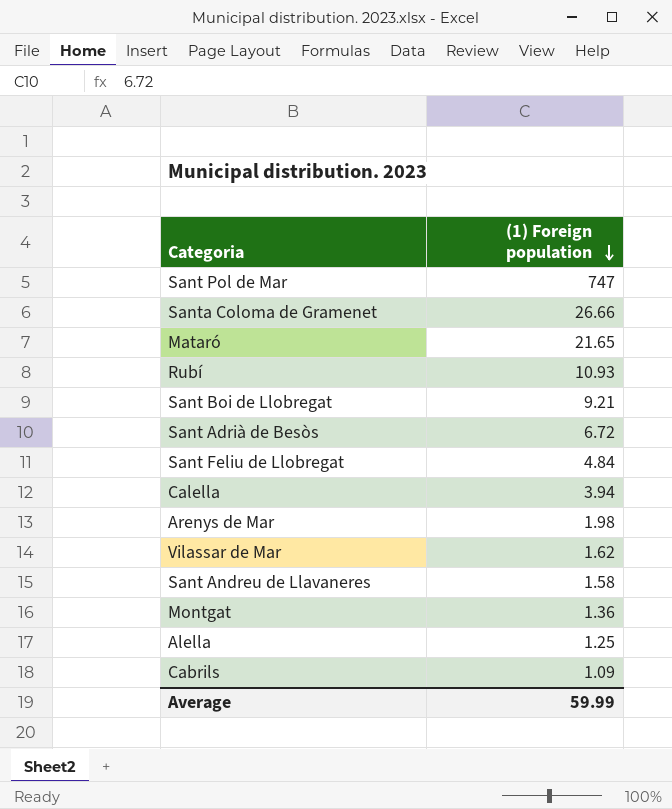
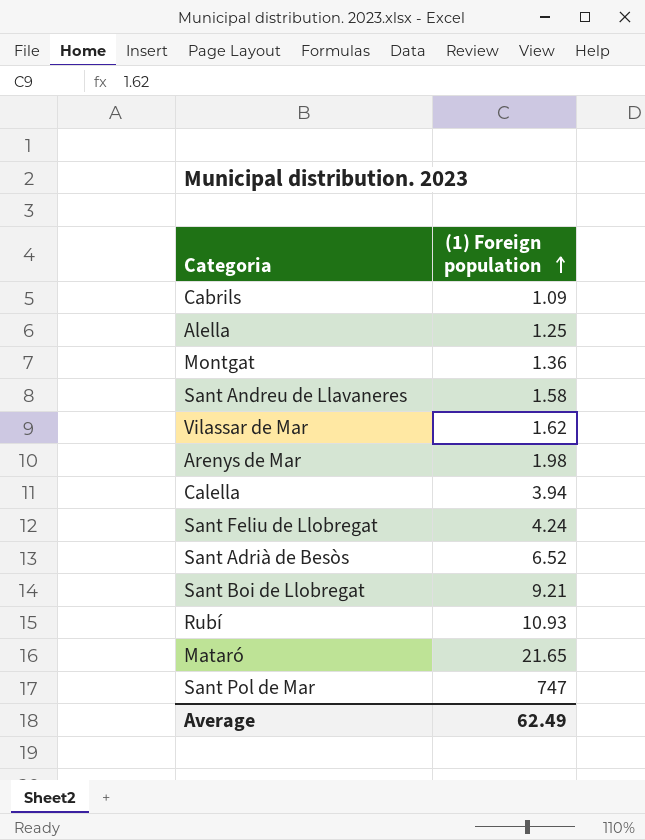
row order: (1) Foreign population descending -> (1) Foreign population ascending
row Santa Coloma de Gramenet: 26.66 -> none
Sant Feliu de Llobregat | (1) Foreign population: 4.84 -> 4.24
Sant Adrià de Besòs | (1) Foreign population: 6.72 -> 6.52
Average | (1) Foreign population: 59.99 -> 62.49

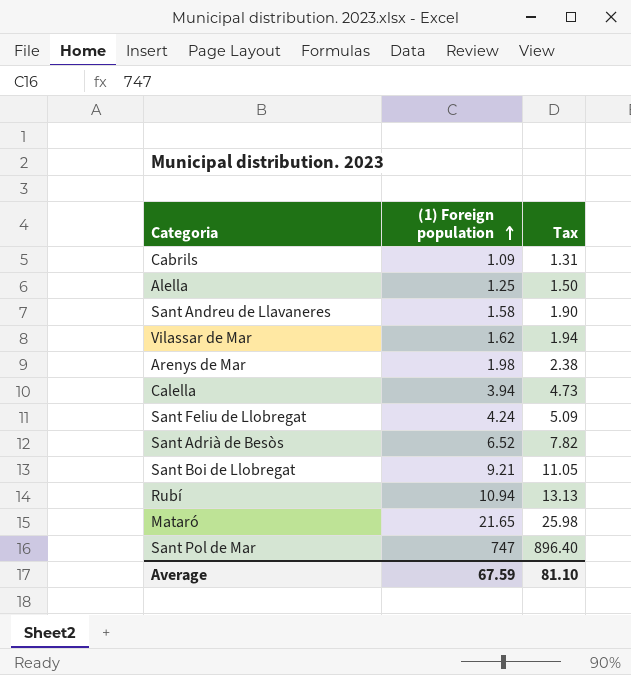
column Tax | formula: none -> [(1) Foreign population] * 1.2
row Montgat: 1.36 -> none
Rubí | (1) Foreign population: 10.93 -> 10.94
Average | (1) Foreign population: 62.49 -> 67.59

